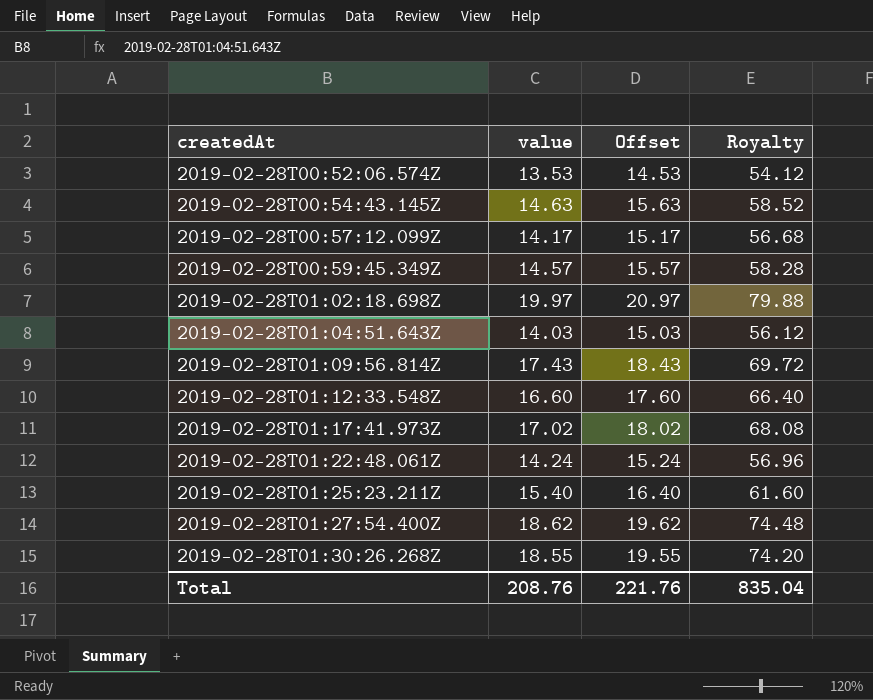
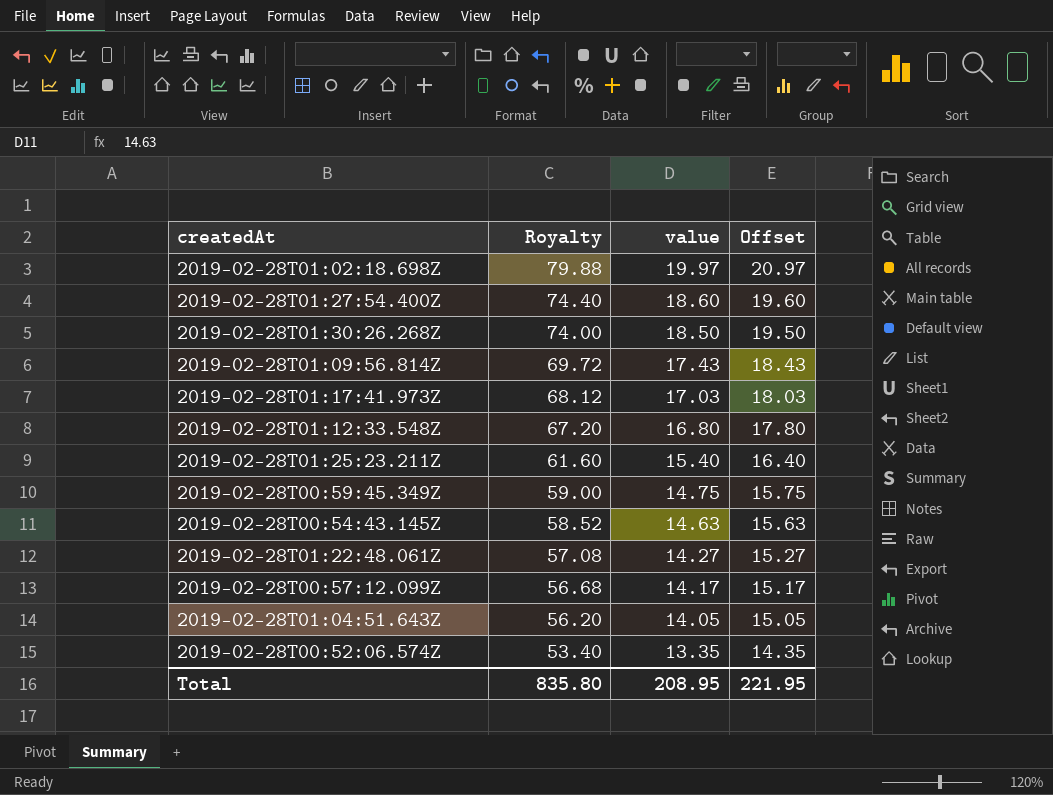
row order: createdAt ascending -> Royalty descending
column Royalty | position: 4 -> 2
2019-02-28T01:27:54.400Z | Royalty: 74.48 -> 74.40
2019-02-28T01:27:54.400Z | value: 18.62 -> 18.60
2019-02-28T01:27:54.400Z | Offset: 19.62 -> 19.60
2019-02-28T01:30:26.268Z | Royalty: 74.20 -> 74.00
2019-02-28T01:30:26.268Z | value: 18.55 -> 18.50
2019-02-28T01:30:26.268Z | Offset: 19.55 -> 19.50
2019-02-28T01:17:41.973Z | Royalty: 68.08 -> 68.12
2019-02-28T01:17:41.973Z | value: 17.02 -> 17.03
2019-02-28T01:17:41.973Z | Offset: 18.02 -> 18.03
2019-02-28T01:12:33.548Z | Royalty: 66.40 -> 67.20
2019-02-28T01:12:33.548Z | value: 16.60 -> 16.80
2019-02-28T01:12:33.548Z | Offset: 17.60 -> 17.80
2019-02-28T00:59:45.349Z | Royalty: 58.28 -> 59.00
2019-02-28T00:59:45.349Z | value: 14.57 -> 14.75
2019-02-28T00:59:45.349Z | Offset: 15.57 -> 15.75
2019-02-28T01:22:48.061Z | Royalty: 56.96 -> 57.08
2019-02-28T01:22:48.061Z | value: 14.24 -> 14.27
2019-02-28T01:22:48.061Z | Offset: 15.24 -> 15.27
2019-02-28T01:04:51.643Z | Royalty: 56.12 -> 56.20
2019-02-28T01:04:51.643Z | value: 14.03 -> 14.05
2019-02-28T01:04:51.643Z | Offset: 15.03 -> 15.05
2019-02-28T00:52:06.574Z | Royalty: 54.12 -> 53.40
2019-02-28T00:52:06.574Z | value: 13.53 -> 13.35
2019-02-28T00:52:06.574Z | Offset: 14.53 -> 14.35
Total | Royalty: 835.04 -> 835.80
Total | value: 208.76 -> 208.95
Total | Offset: 221.76 -> 221.95

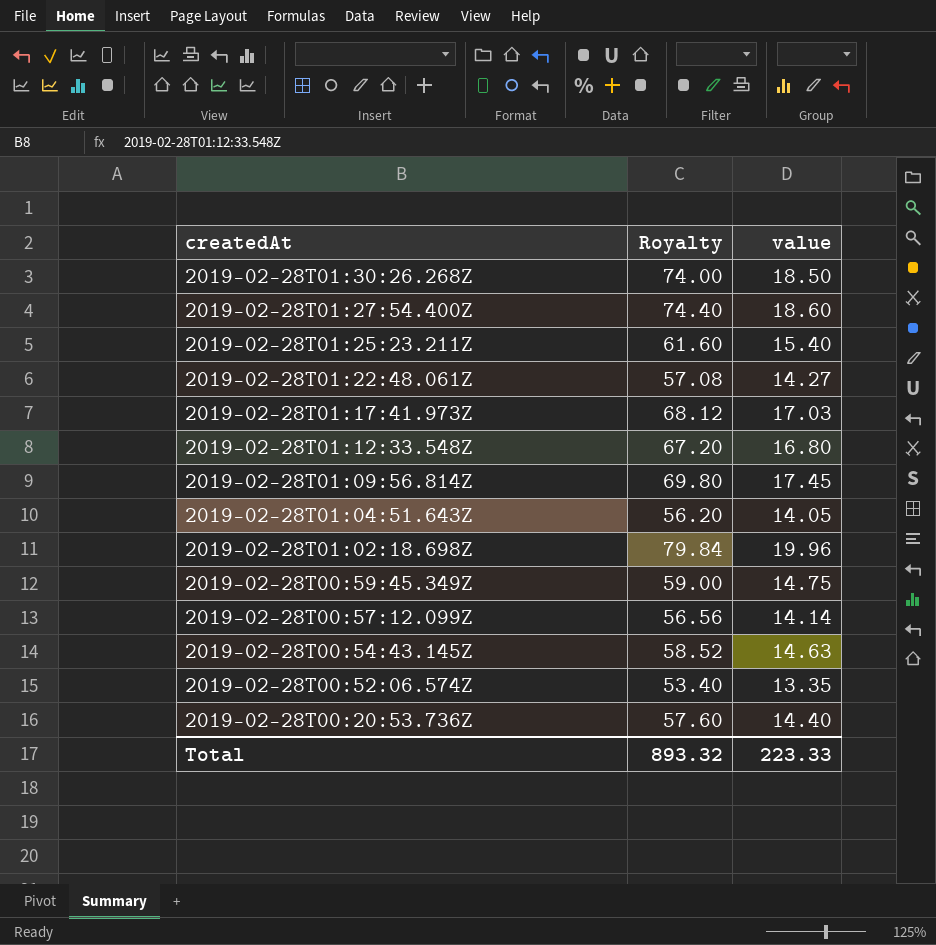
row order: Royalty descending -> createdAt descending
column Offset | formula: [value] + 1 -> none
2019-02-28T01:09:56.814Z | Royalty: 69.72 -> 69.80
2019-02-28T01:09:56.814Z | value: 17.43 -> 17.45
2019-02-28T01:02:18.698Z | Royalty: 79.88 -> 79.84
2019-02-28T01:02:18.698Z | value: 19.97 -> 19.96
2019-02-28T00:57:12.099Z | Royalty: 56.68 -> 56.56
2019-02-28T00:57:12.099Z | value: 14.17 -> 14.14
row 2019-02-28T00:20:53.736Z: none -> 57.60 | 14.40
Total | Royalty: 835.80 -> 893.32
Total | value: 208.95 -> 223.33

